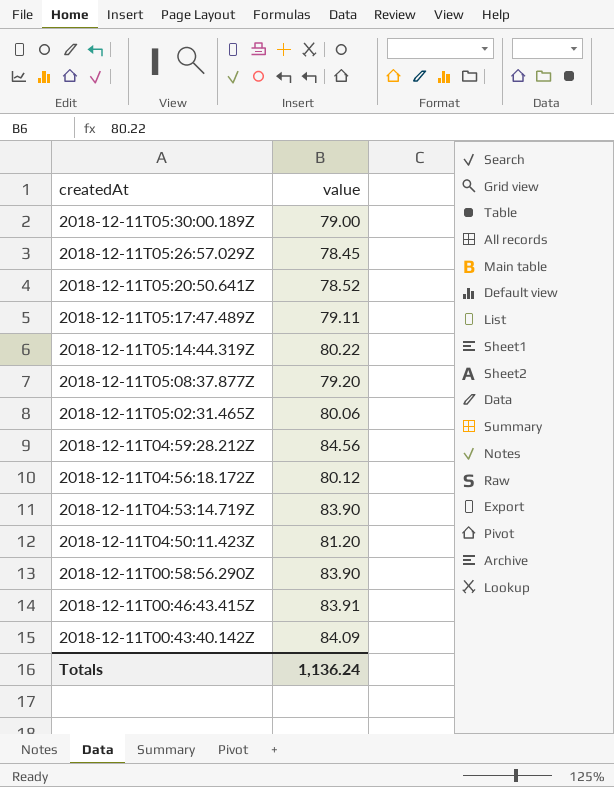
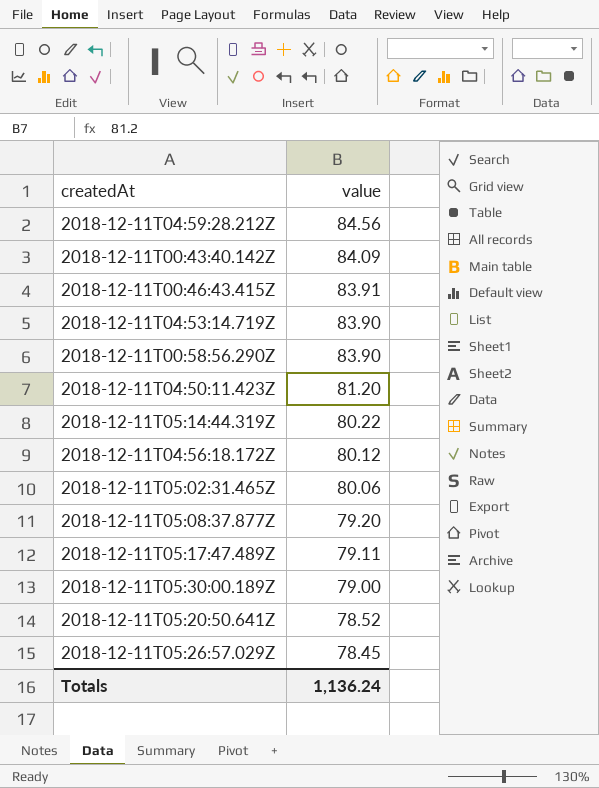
row order: createdAt descending -> value descending

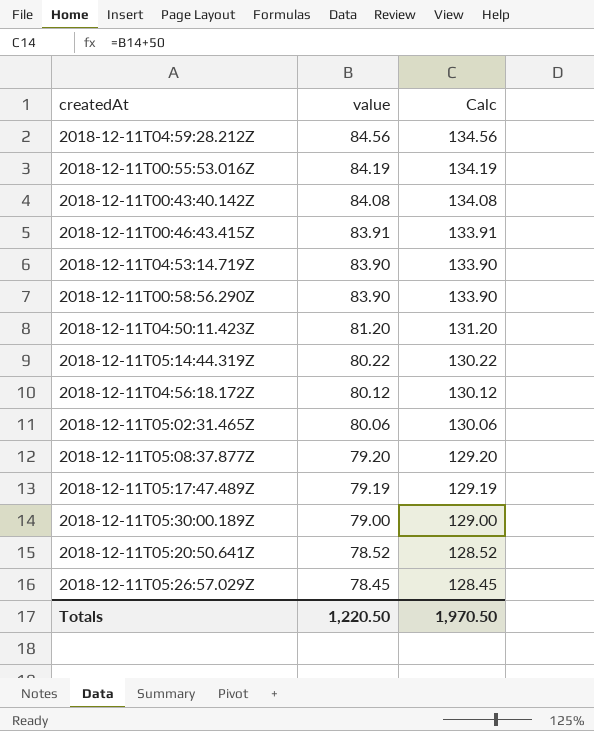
column Calc | formula: none -> [value] + 50
row 2018-12-11T00:55:53.016Z: none -> 84.19 | 134.19
2018-12-11T00:43:40.142Z | value: 84.09 -> 84.08
2018-12-11T05:17:47.489Z | value: 79.11 -> 79.19
Totals | value: 1,136.24 -> 1,220.50

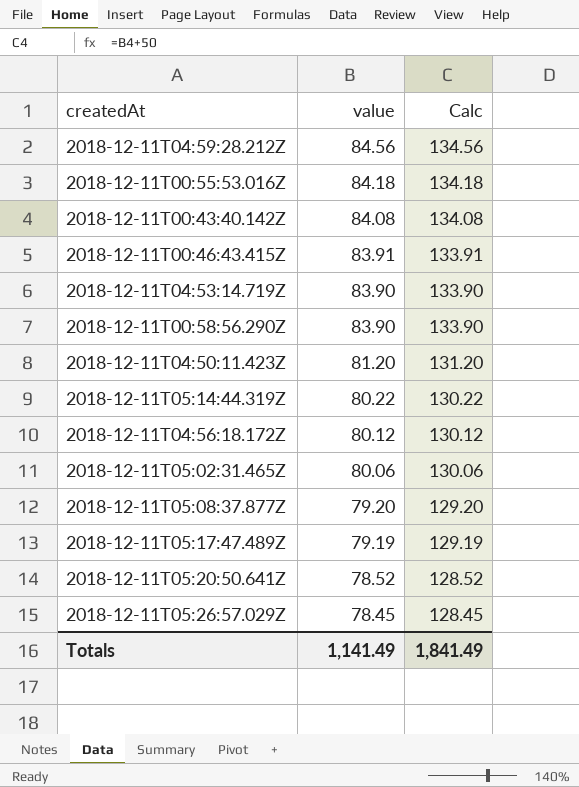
row 2018-12-11T05:30:00.189Z: 79.00 | 129.00 -> none
2018-12-11T00:55:53.016Z | value: 84.19 -> 84.18
2018-12-11T00:55:53.016Z | Calc: 134.19 -> 134.18
Totals | value: 1,220.50 -> 1,141.49
Totals | Calc: 1,970.50 -> 1,841.49

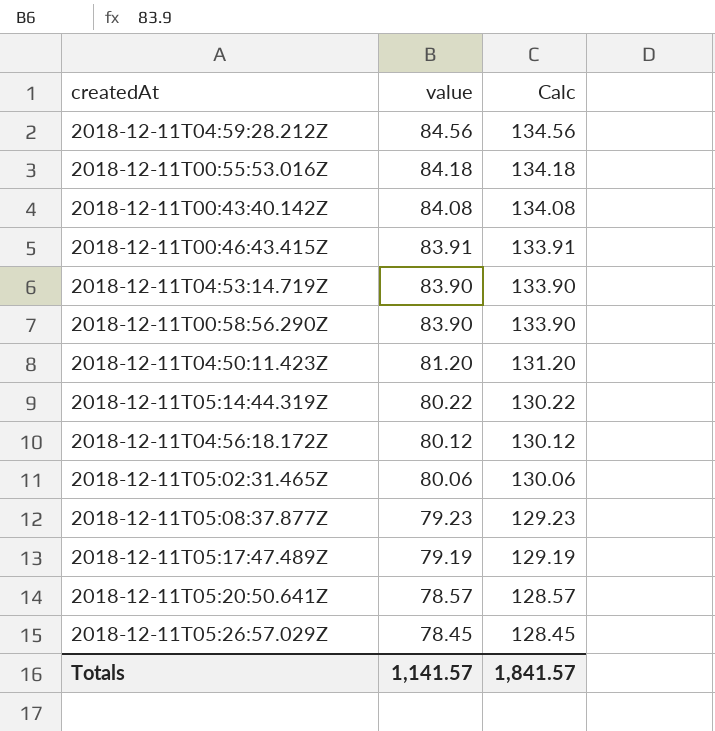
2018-12-11T05:08:37.877Z | value: 79.20 -> 79.23
2018-12-11T05:08:37.877Z | Calc: 129.20 -> 129.23
2018-12-11T05:20:50.641Z | value: 78.52 -> 78.57
2018-12-11T05:20:50.641Z | Calc: 128.52 -> 128.57
Totals | value: 1,141.49 -> 1,141.57
Totals | Calc: 1,841.49 -> 1,841.57

